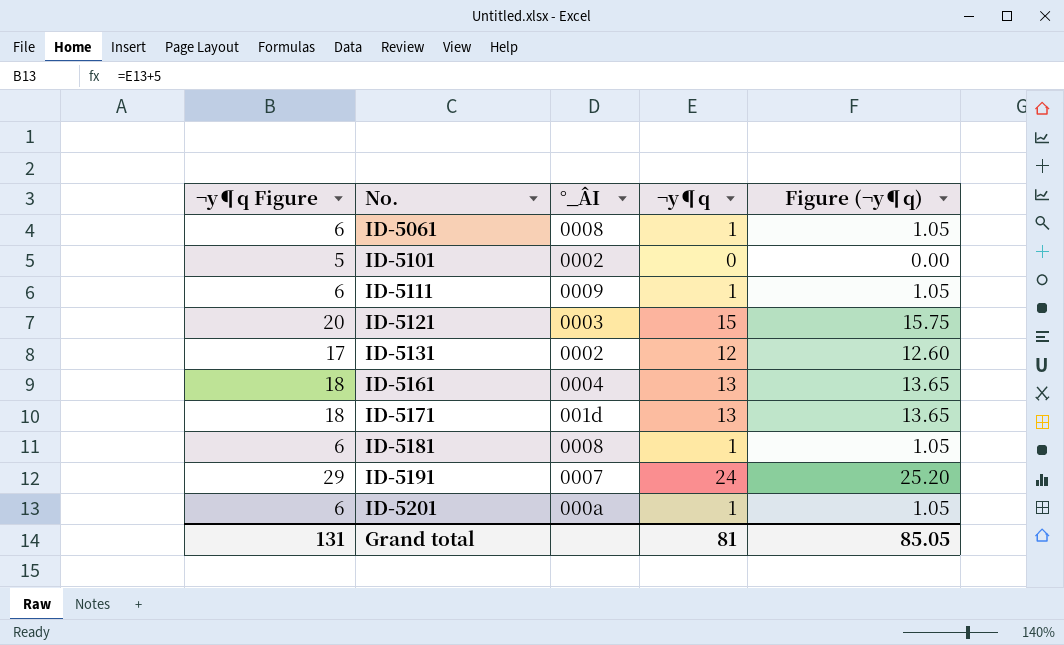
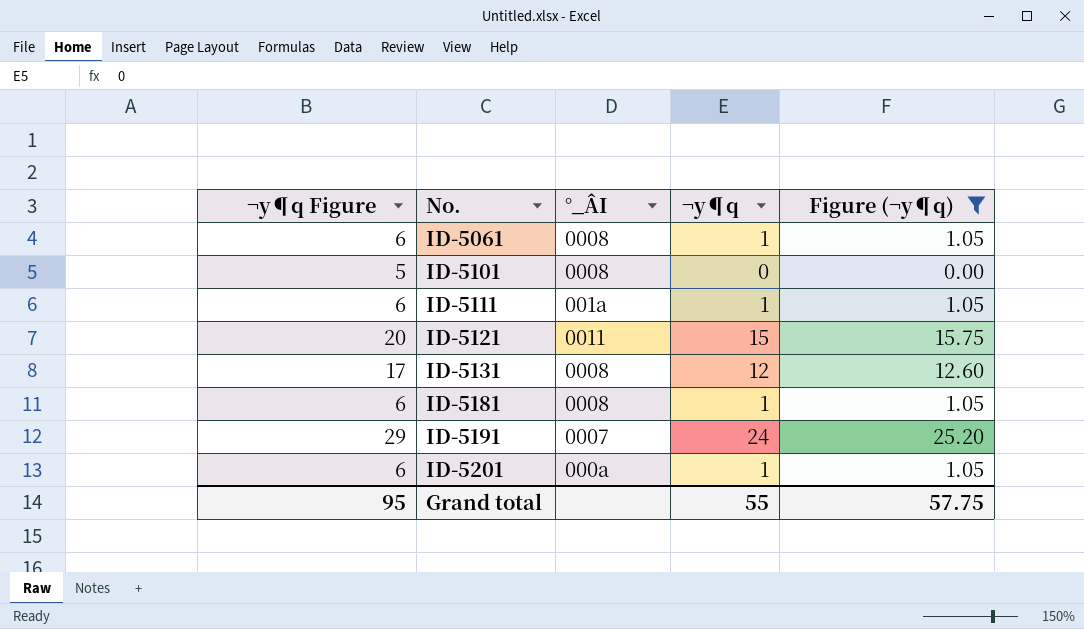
filter: none -> Figure (¬y¶q) != 13.65
ID-5101 | °_ÂI: 0002 -> 0008
ID-5111 | °_ÂI: 0009 -> 001a
ID-5121 | °_ÂI: 0003 -> 0011
ID-5131 | °_ÂI: 0002 -> 0008
Grand total | ¬y¶q Figure: 131 -> 95
Grand total | ¬y¶q: 81 -> 55
Grand total | Figure (¬y¶q): 85.05 -> 57.75

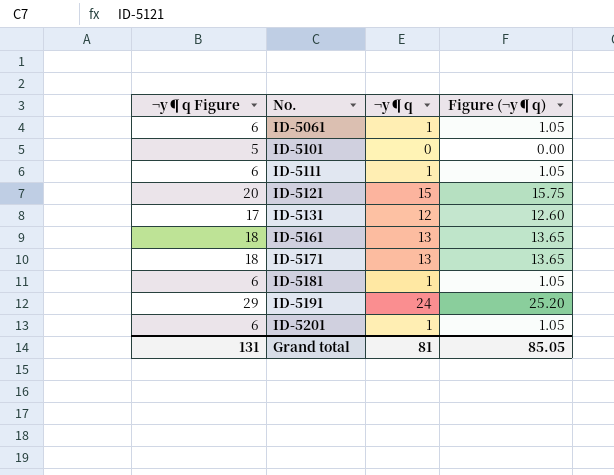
filter: Figure (¬y¶q) != 13.65 -> none
column °_ÂI | position: 3 -> none
Grand total | ¬y¶q Figure: 95 -> 131
Grand total | ¬y¶q: 55 -> 81
Grand total | Figure (¬y¶q): 57.75 -> 85.05

